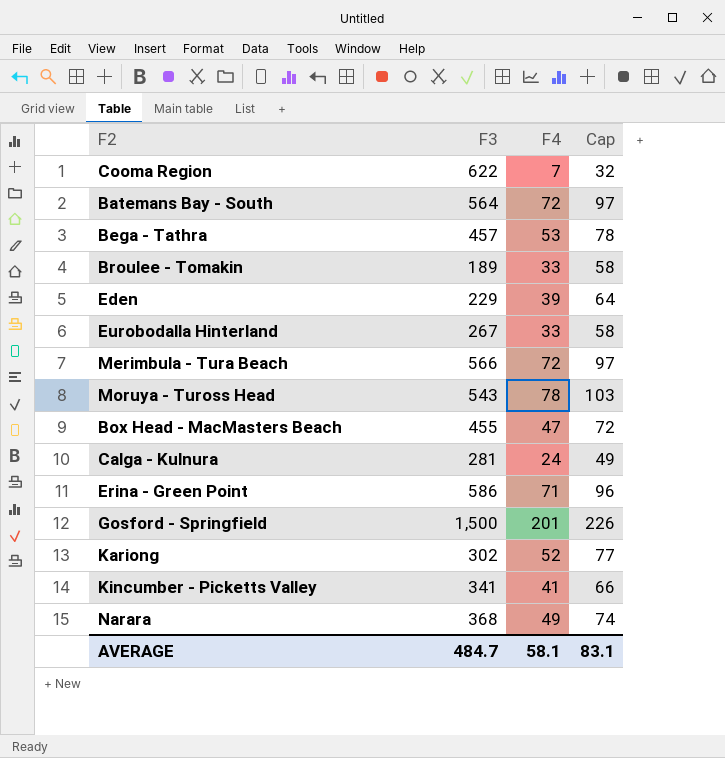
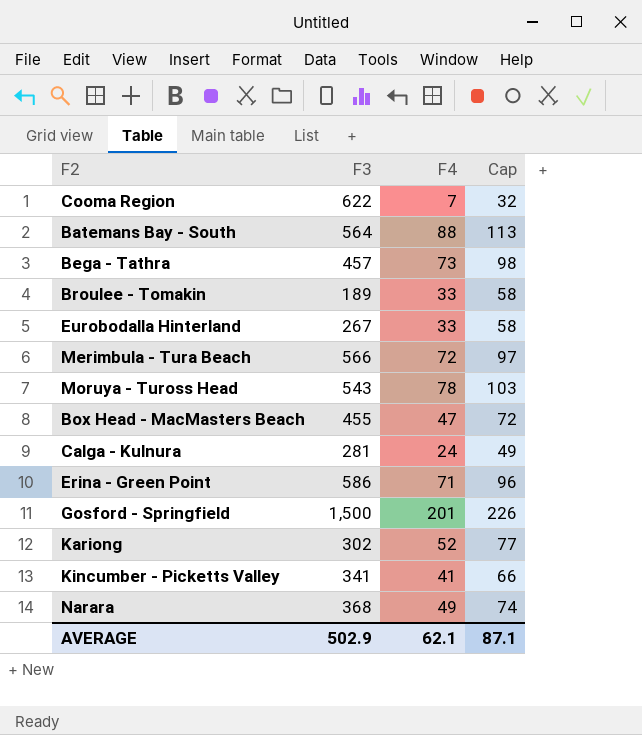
row Eden: 229 | 39 | 64 -> none
Batemans Bay - South | F4: 72 -> 88
Batemans Bay - South | Cap: 97 -> 113
Bega - Tathra | F4: 53 -> 73
Bega - Tathra | Cap: 78 -> 98
AVERAGE | F3: 484.7 -> 502.9
AVERAGE | F4: 58.1 -> 62.1
AVERAGE | Cap: 83.1 -> 87.1

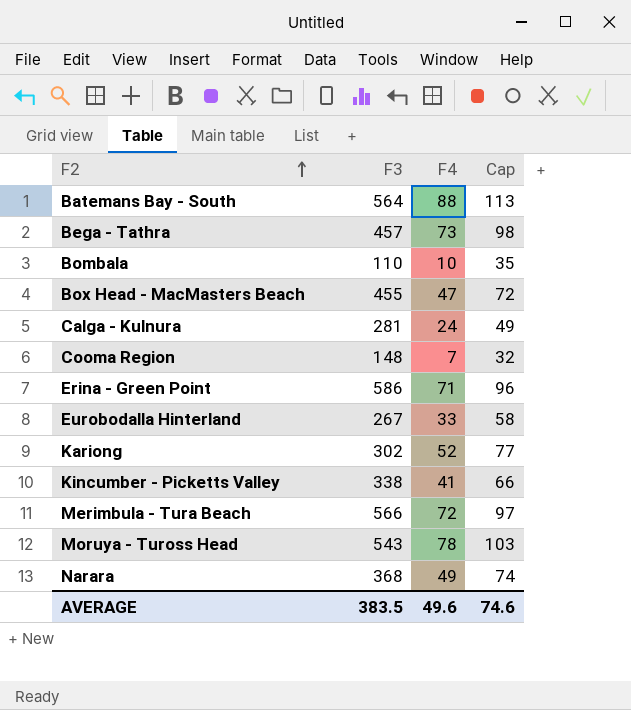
row order: none -> F2 ascending
row Broulee - Tomakin: 189 | 33 | 58 -> none
row Gosford - Springfield: 1,500 | 201 | 226 -> none
row Bombala: none -> 110 | 10 | 35
Cooma Region | F3: 622 -> 148
Kincumber - Picketts Valley | F3: 341 -> 338
AVERAGE | F3: 502.9 -> 383.5
AVERAGE | F4: 62.1 -> 49.6
AVERAGE | Cap: 87.1 -> 74.6

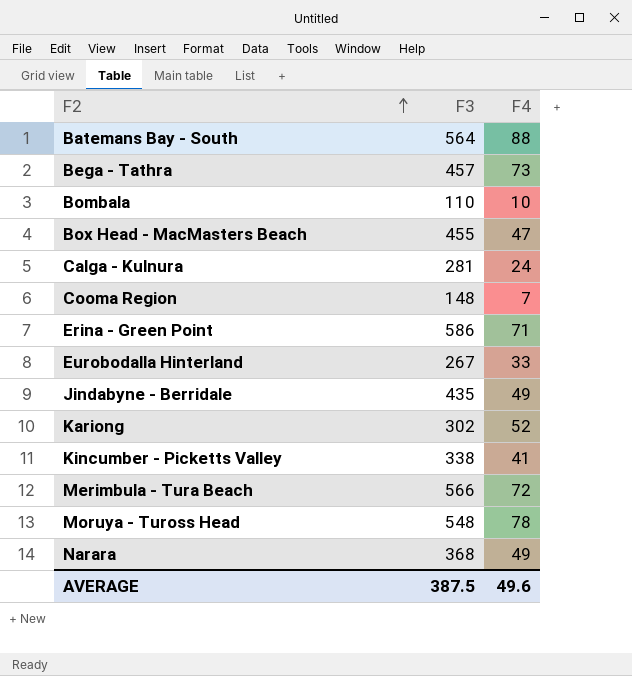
column Cap | formula: [F4] + 25 -> none
row Jindabyne - Berridale: none -> 435 | 49
Moruya - Tuross Head | F3: 543 -> 548
AVERAGE | F3: 383.5 -> 387.5

